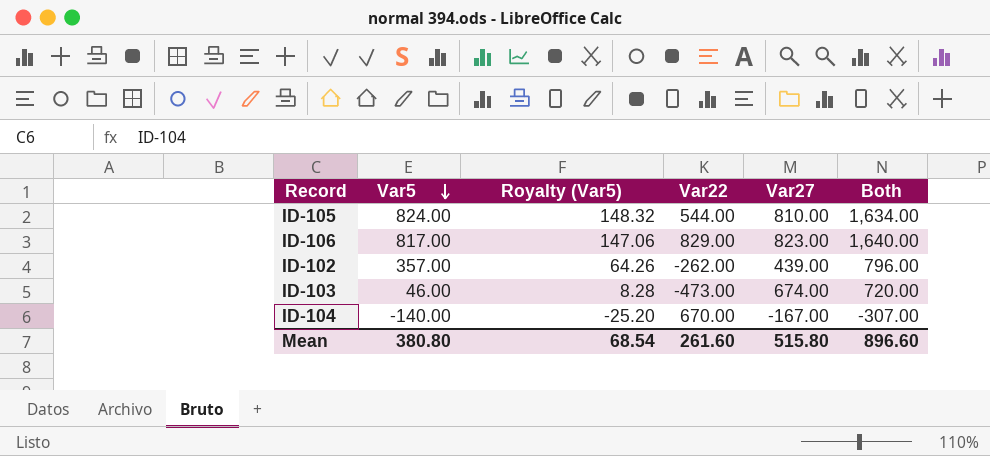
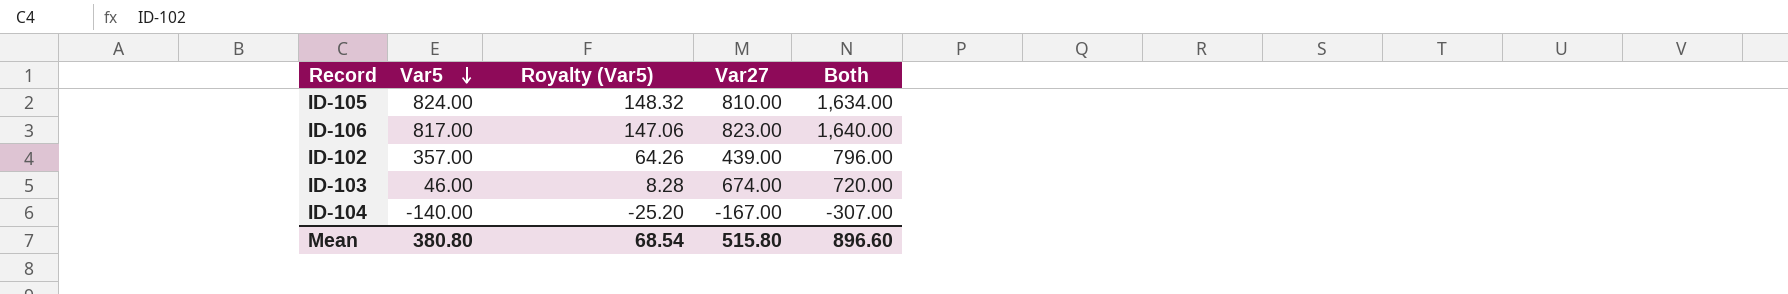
column Var22 | position: 4 -> none

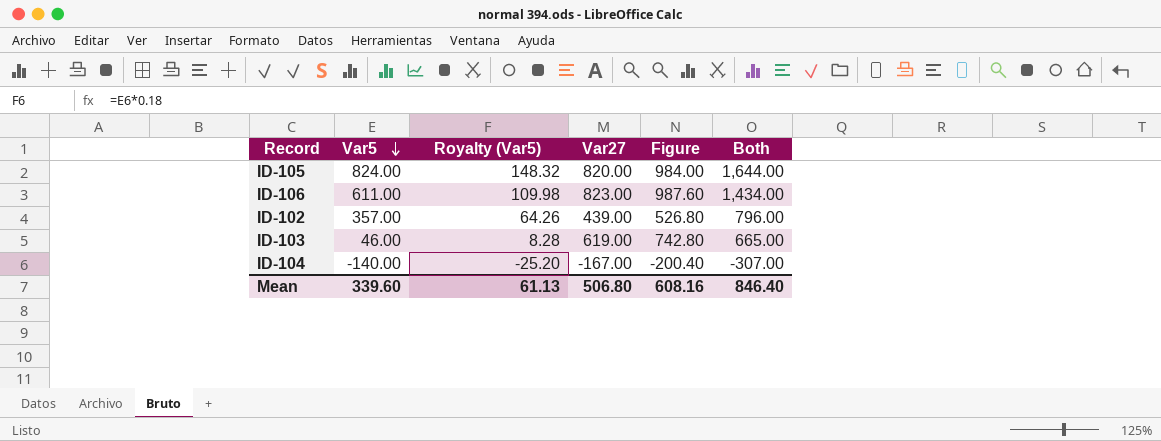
column Figure | formula: none -> [Var27] * 1.2
ID-105 | Var27: 810.00 -> 820.00
ID-105 | Both: 1,634.00 -> 1,644.00
ID-106 | Var5: 817.00 -> 611.00
ID-106 | Royalty (Var5): 147.06 -> 109.98
ID-106 | Both: 1,640.00 -> 1,434.00
ID-103 | Var27: 674.00 -> 619.00
ID-103 | Both: 720.00 -> 665.00
Mean | Var5: 380.80 -> 339.60
Mean | Royalty (Var5): 68.54 -> 61.13
Mean | Var27: 515.80 -> 506.80
Mean | Both: 896.60 -> 846.40

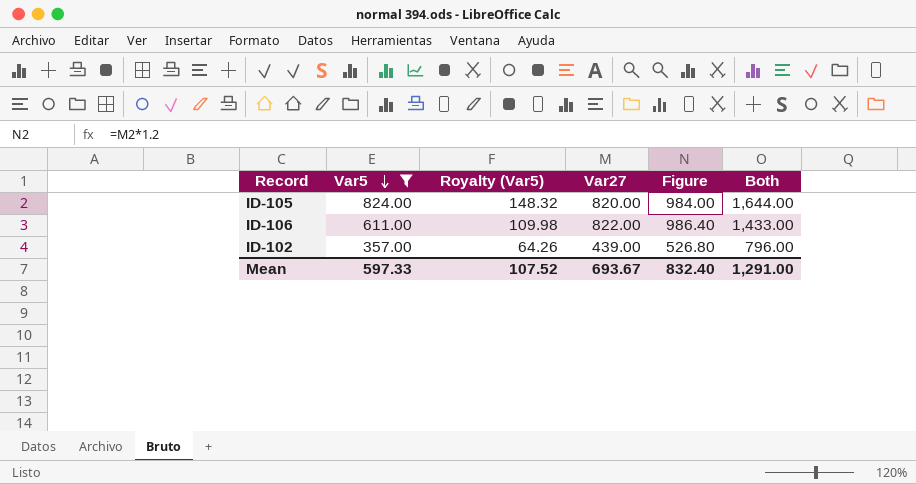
filter: none -> Var5 >= 357.00
ID-106 | Var27: 823.00 -> 822.00
ID-106 | Figure: 987.60 -> 986.40
ID-106 | Both: 1,434.00 -> 1,433.00
Mean | Var5: 339.60 -> 597.33
Mean | Royalty (Var5): 61.13 -> 107.52
Mean | Var27: 506.80 -> 693.67
Mean | Figure: 608.16 -> 832.40
Mean | Both: 846.40 -> 1,291.00

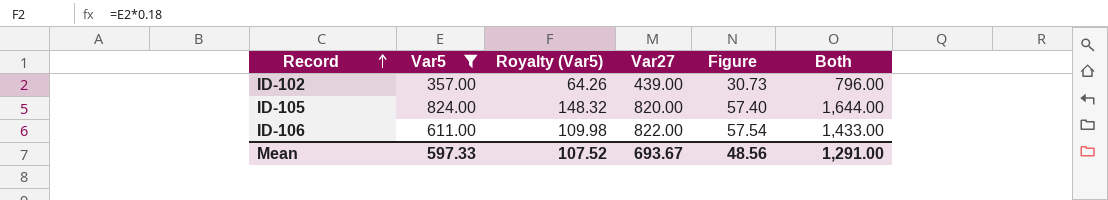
row order: Var5 descending -> Record ascending
column Figure | formula: [Var27] * 1.2 -> [Var27] * 0.07
Mean | Figure: 832.40 -> 48.56

